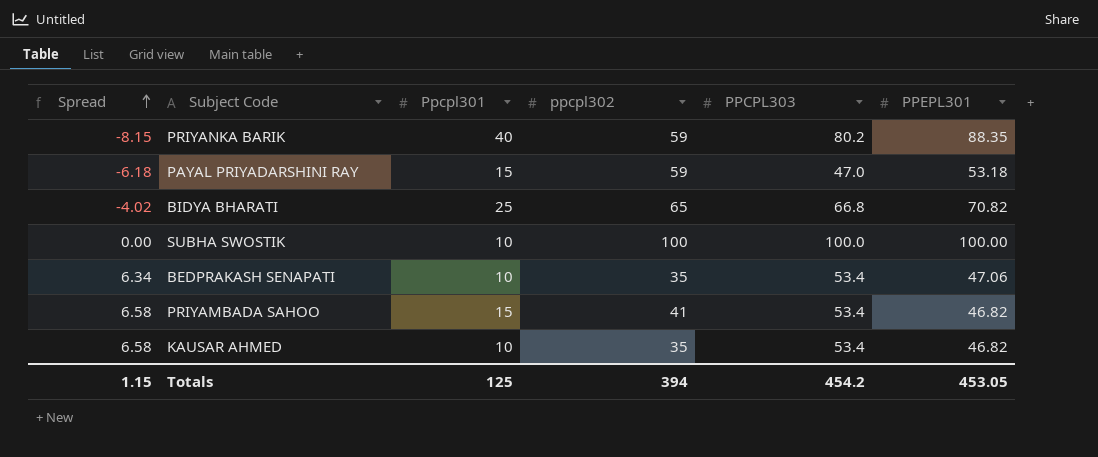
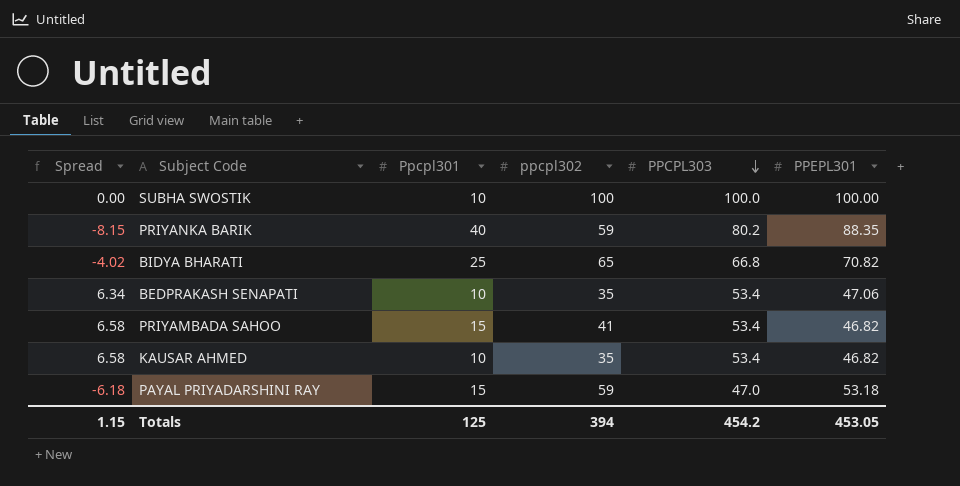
row order: Spread ascending -> PPCPL303 descending

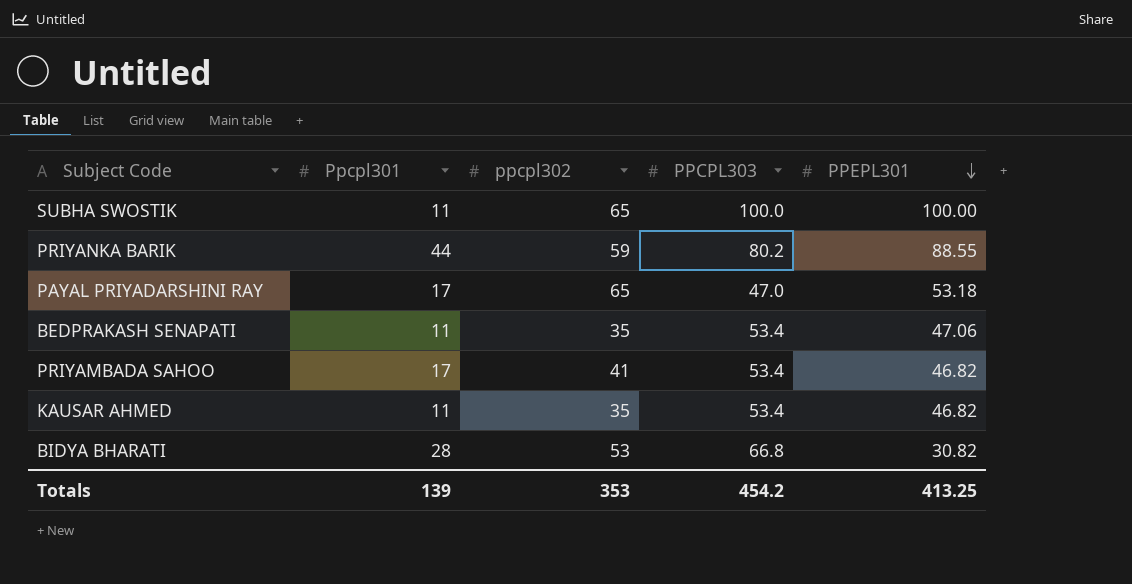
row order: PPCPL303 descending -> PPEPL301 descending
column Spread | formula: [PPCPL303] - [PPEPL301] -> none
SUBHA SWOSTIK | Ppcpl301: 10 -> 11
SUBHA SWOSTIK | ppcpl302: 100 -> 65
PRIYANKA BARIK | Ppcpl301: 40 -> 44
PRIYANKA BARIK | PPEPL301: 88.35 -> 88.55
PAYAL PRIYADARSHINI RAY | Ppcpl301: 15 -> 17
PAYAL PRIYADARSHINI RAY | ppcpl302: 59 -> 65
BEDPRAKASH SENAPATI | Ppcpl301: 10 -> 11
PRIYAMBADA SAHOO | Ppcpl301: 15 -> 17
KAUSAR AHMED | Ppcpl301: 10 -> 11
BIDYA BHARATI | Ppcpl301: 25 -> 28
BIDYA BHARATI | ppcpl302: 65 -> 53
BIDYA BHARATI | PPEPL301: 70.82 -> 30.82
Totals | Ppcpl301: 125 -> 139
Totals | ppcpl302: 394 -> 353
Totals | PPEPL301: 453.05 -> 413.25

